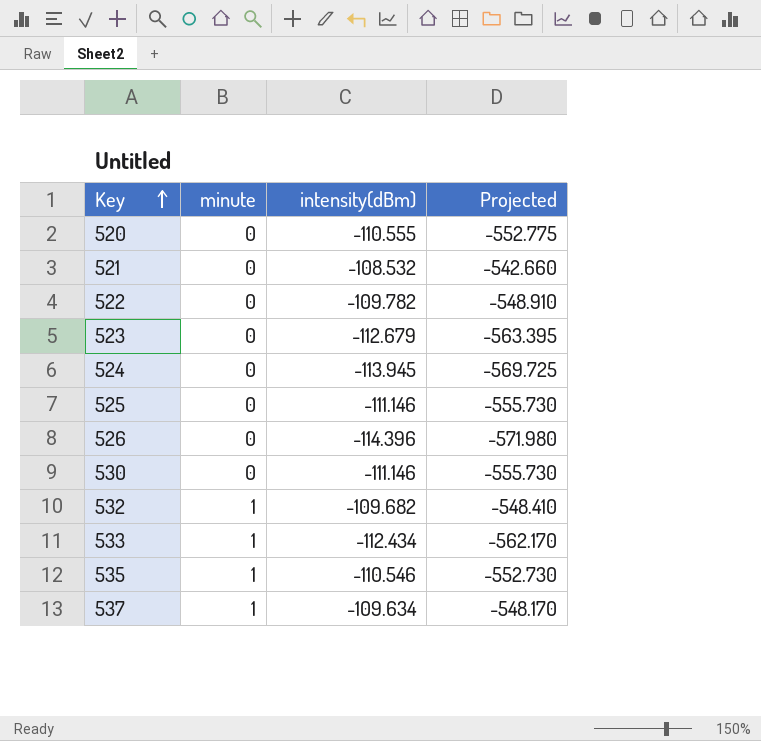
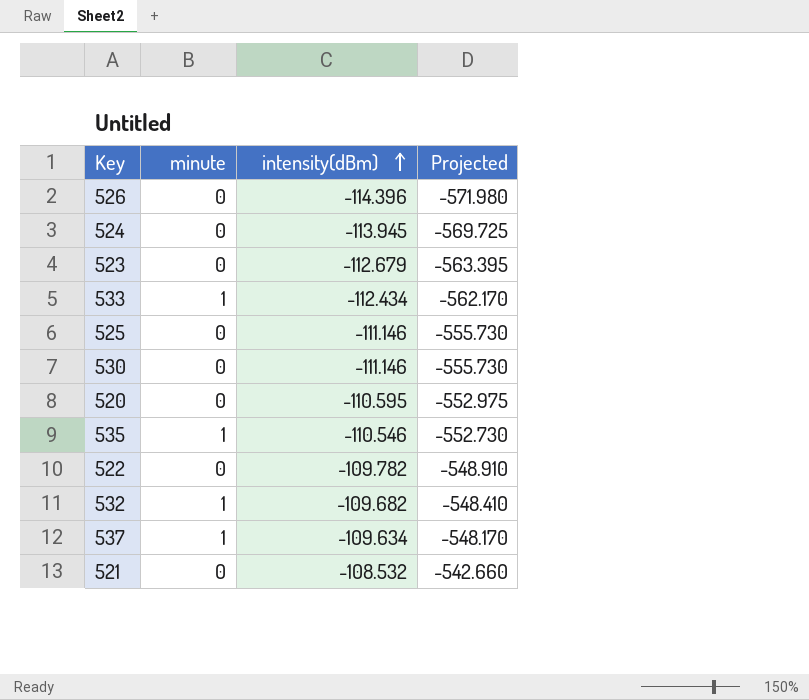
row order: Key ascending -> intensity(dBm) ascending
520 | intensity(dBm): -110.555 -> -110.595
520 | Projected: -552.775 -> -552.975

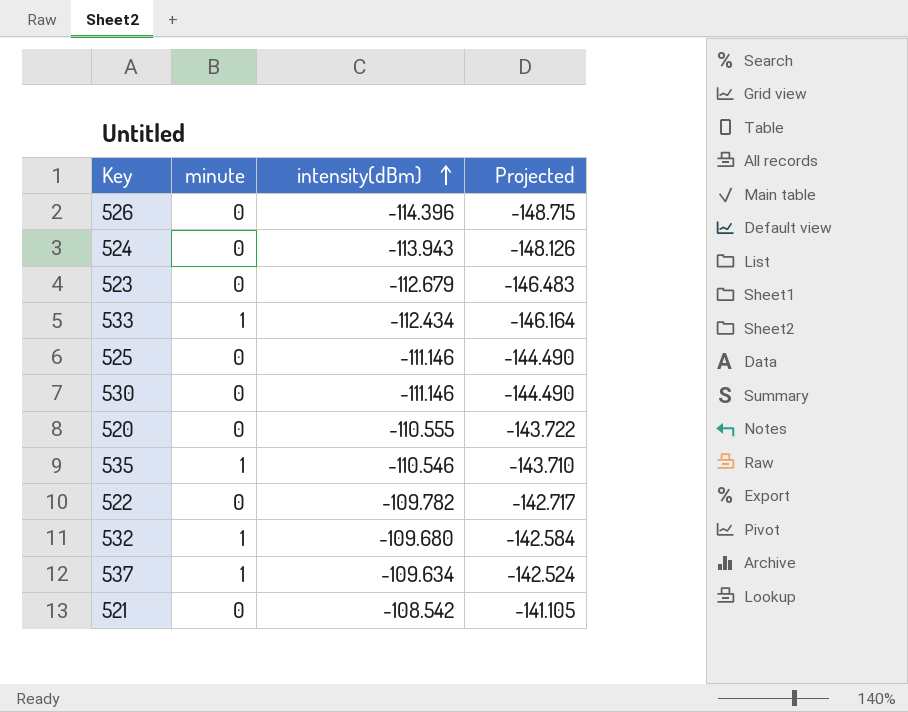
column Projected | formula: [intensity(dBm)] * 5 -> [intensity(dBm)] * 1.3
524 | intensity(dBm): -113.945 -> -113.943
520 | intensity(dBm): -110.595 -> -110.555
532 | intensity(dBm): -109.682 -> -109.680
521 | intensity(dBm): -108.532 -> -108.542

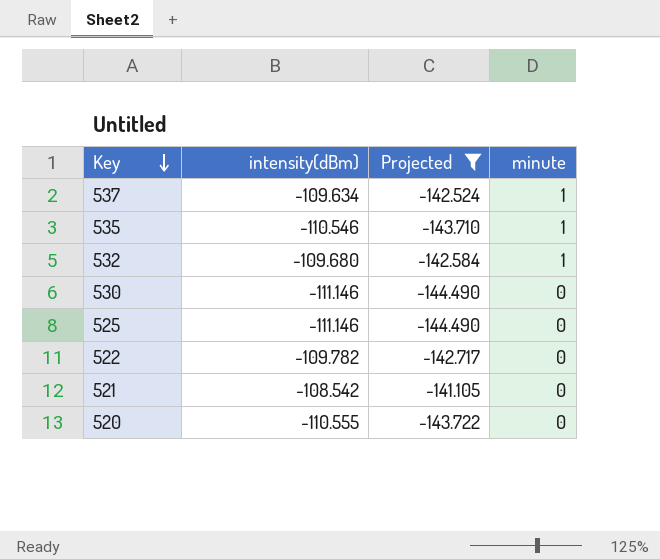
filter: none -> Projected >= -144.490
row order: intensity(dBm) ascending -> Key descending
column minute | position: 2 -> 4

